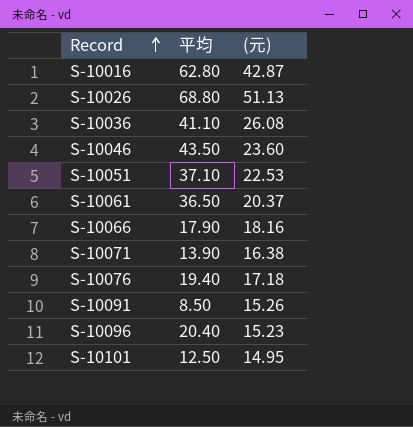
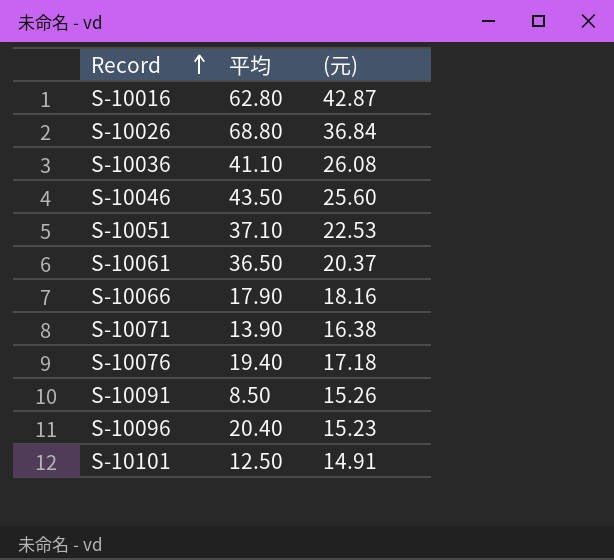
S-10026 | (元): 51.13 -> 36.84
S-10046 | (元): 23.60 -> 25.60
S-10101 | (元): 14.95 -> 14.91

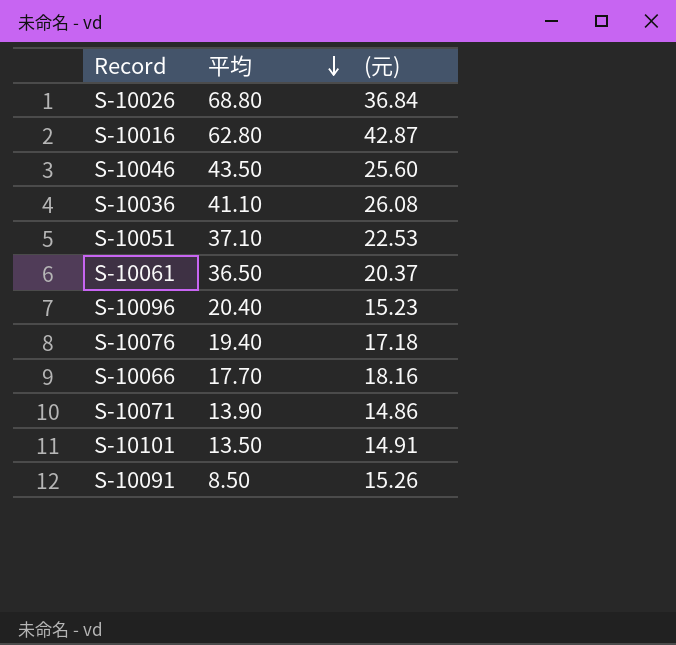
row order: Record ascending -> 平均 descending
S-10066 | 平均: 17.90 -> 17.70
S-10071 | (元): 16.38 -> 14.86
S-10101 | 平均: 12.50 -> 13.50

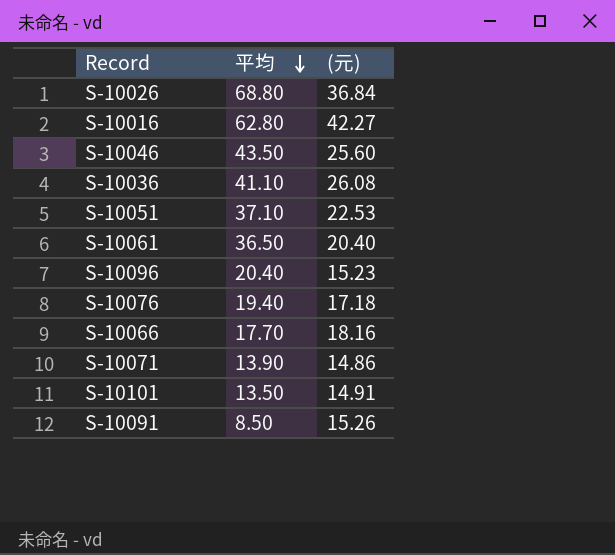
S-10016 | (元): 42.87 -> 42.27
S-10061 | (元): 20.37 -> 20.40

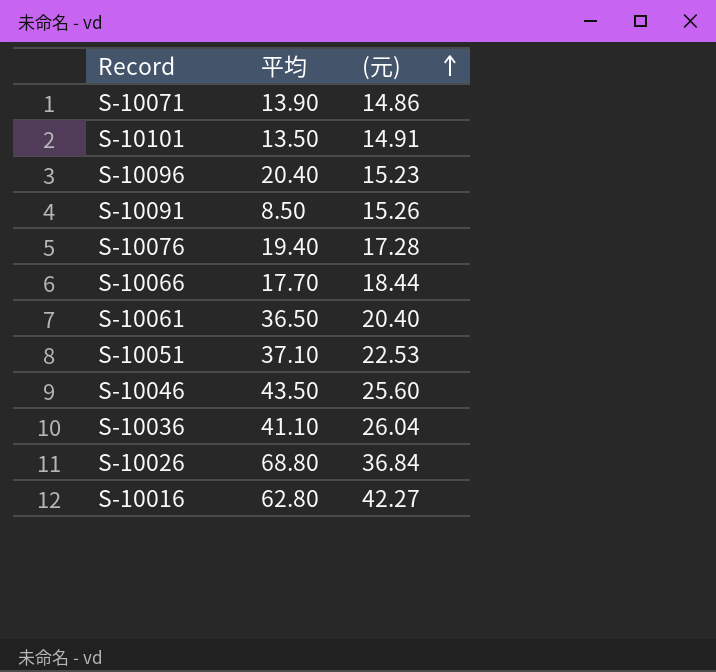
row order: 平均 descending -> (元) ascending
S-10076 | (元): 17.18 -> 17.28
S-10066 | (元): 18.16 -> 18.44
S-10036 | (元): 26.08 -> 26.04

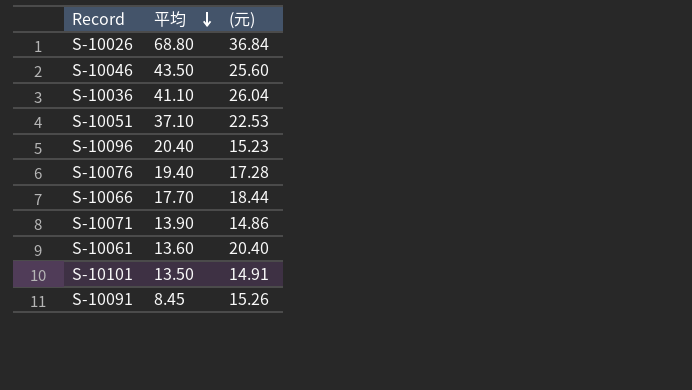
row order: (元) ascending -> 平均 descending
row S-10016: 62.80 | 42.27 -> none
S-10061 | 平均: 36.50 -> 13.60
S-10091 | 平均: 8.50 -> 8.45

